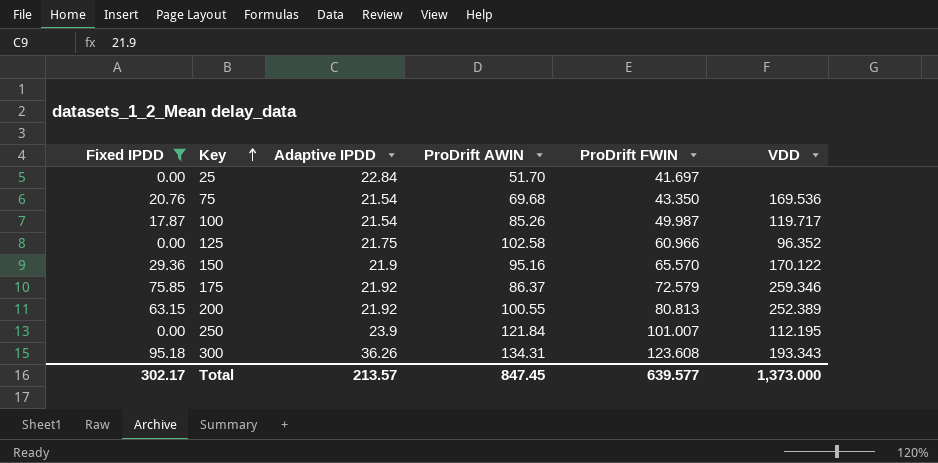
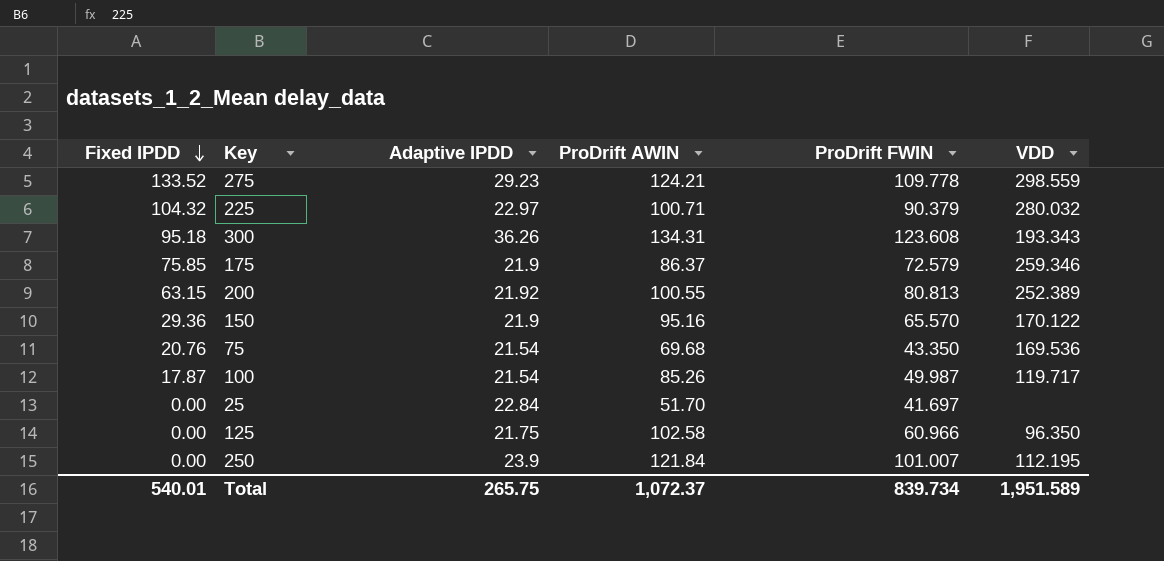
filter: Fixed IPDD <= 95.18 -> none
row order: Key ascending -> Fixed IPDD descending
175 | Adaptive IPDD: 21.92 -> 21.9
125 | VDD: 96.352 -> 96.350
Total | Fixed IPDD: 302.17 -> 540.01
Total | Adaptive IPDD: 213.57 -> 265.75
Total | ProDrift AWIN: 847.45 -> 1,072.37
Total | ProDrift FWIN: 639.577 -> 839.734
Total | VDD: 1,373.000 -> 1,951.589

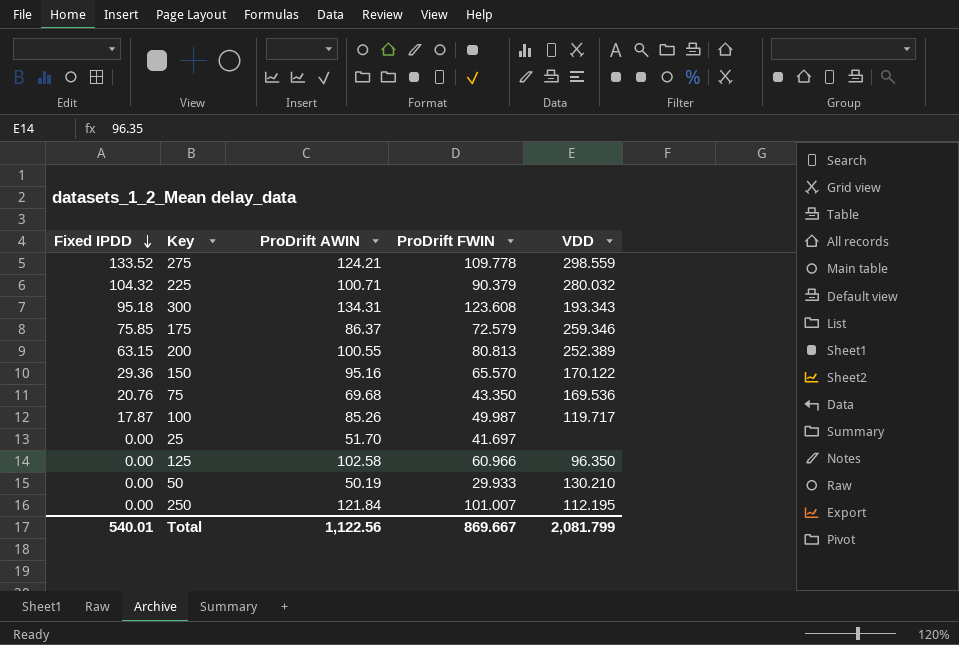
column Adaptive IPDD | position: 3 -> none
row 50: none -> 0.00 | 50.19 | 29.933 | 130.210
Total | ProDrift AWIN: 1,072.37 -> 1,122.56
Total | ProDrift FWIN: 839.734 -> 869.667
Total | VDD: 1,951.589 -> 2,081.799

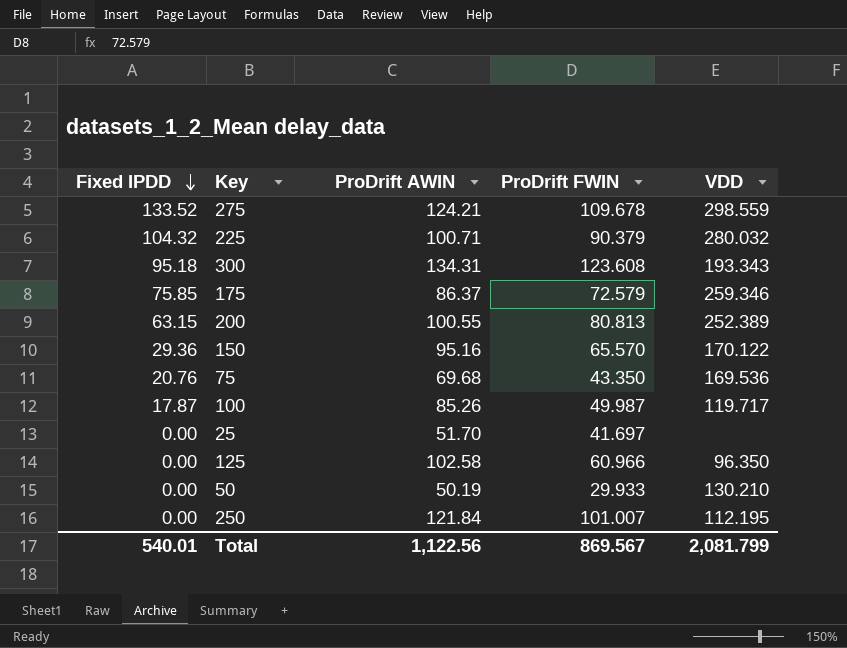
275 | ProDrift FWIN: 109.778 -> 109.678
Total | ProDrift FWIN: 869.667 -> 869.567

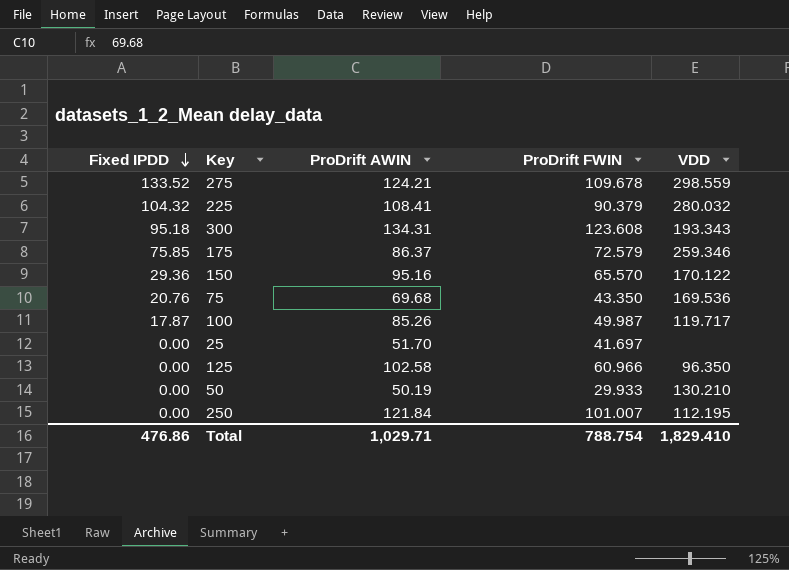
row 200: 63.15 | 100.55 | 80.813 | 252.389 -> none
225 | ProDrift AWIN: 100.71 -> 108.41
Total | Fixed IPDD: 540.01 -> 476.86
Total | ProDrift AWIN: 1,122.56 -> 1,029.71
Total | ProDrift FWIN: 869.567 -> 788.754
Total | VDD: 2,081.799 -> 1,829.410

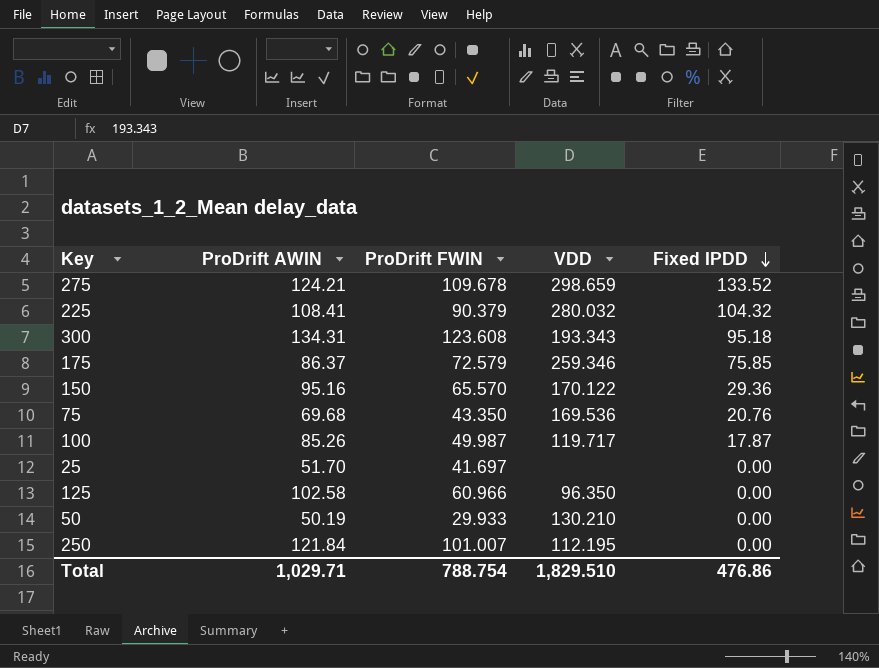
column Fixed IPDD | position: 1 -> 5
275 | VDD: 298.559 -> 298.659
Total | VDD: 1,829.410 -> 1,829.510

